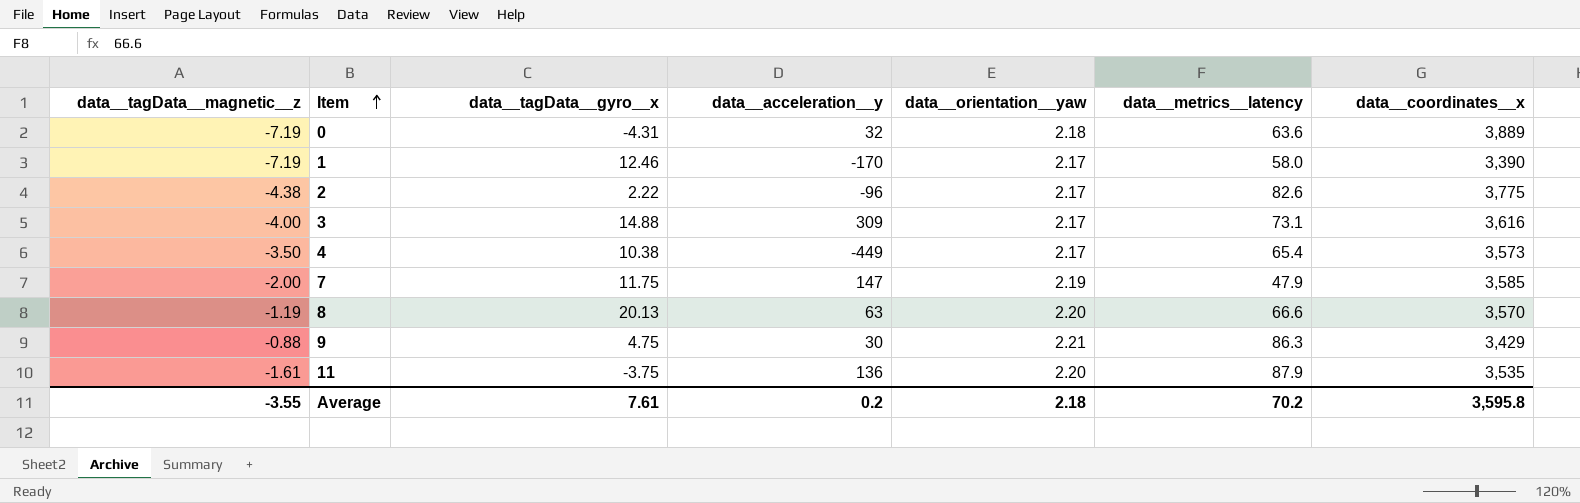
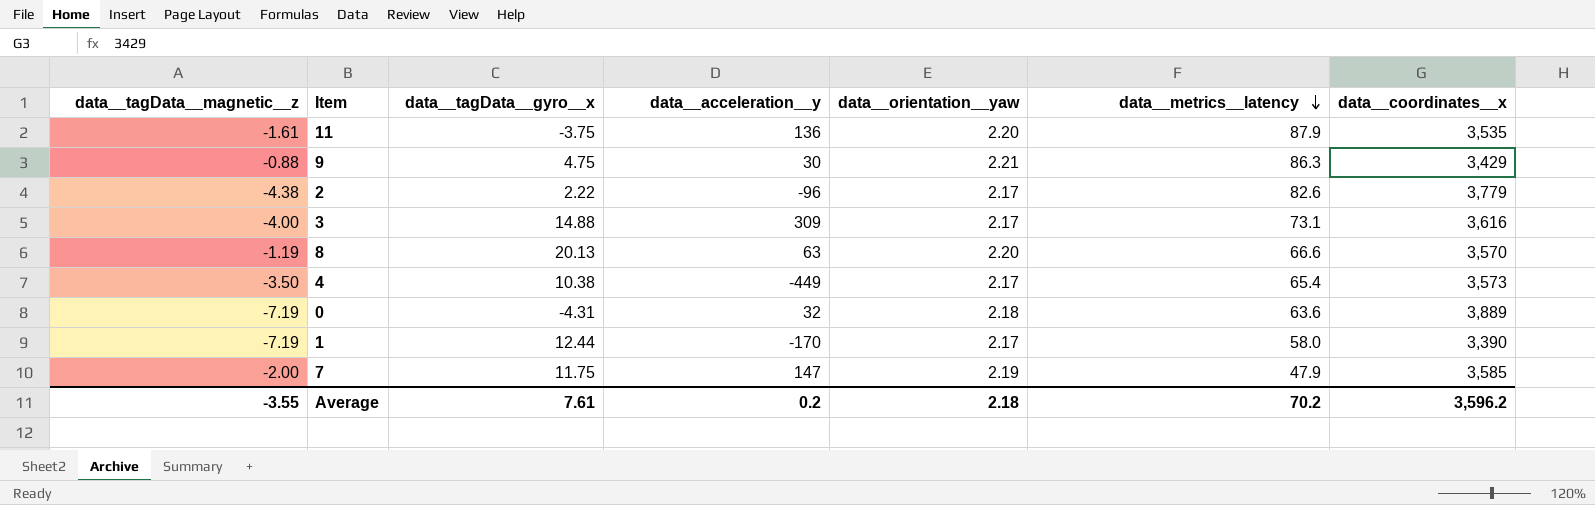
row order: Item ascending -> data__metrics__latency descending
2 | data__coordinates__x: 3,775 -> 3,779
1 | data__tagData__gyro__x: 12.46 -> 12.44
Average | data__coordinates__x: 3,595.8 -> 3,596.2

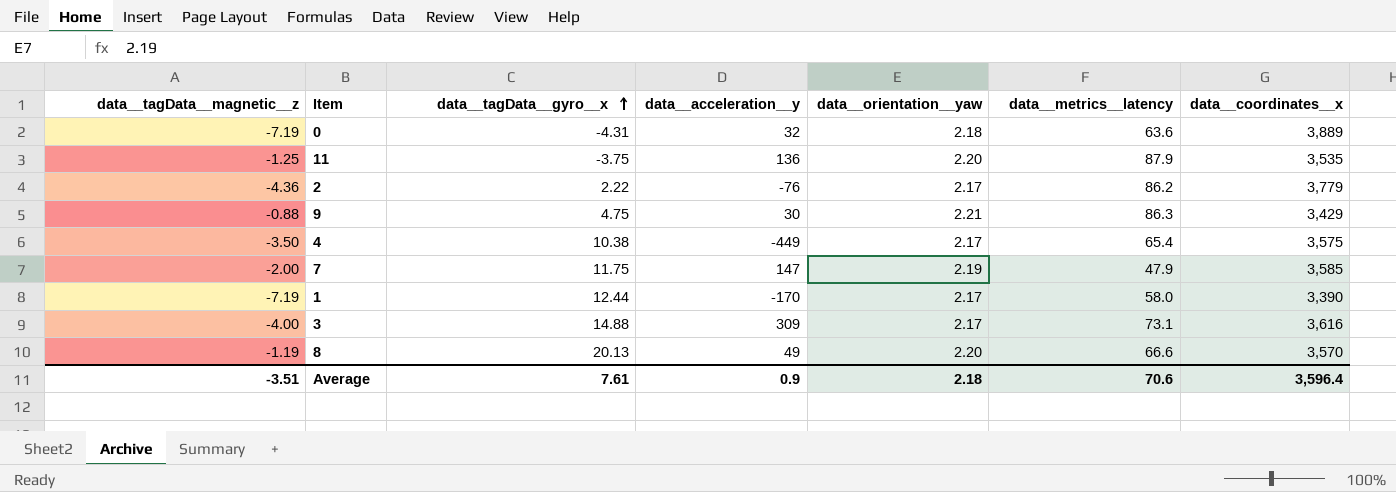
row order: data__metrics__latency descending -> data__tagData__gyro__x ascending
11 | data__tagData__magnetic__z: -1.61 -> -1.25
2 | data__tagData__magnetic__z: -4.38 -> -4.36
2 | data__acceleration__y: -96 -> -76
2 | data__metrics__latency: 82.6 -> 86.2
4 | data__coordinates__x: 3,573 -> 3,575
8 | data__acceleration__y: 63 -> 49
Average | data__tagData__magnetic__z: -3.55 -> -3.51
Average | data__acceleration__y: 0.2 -> 0.9
Average | data__metrics__latency: 70.2 -> 70.6
Average | data__coordinates__x: 3,596.2 -> 3,596.4

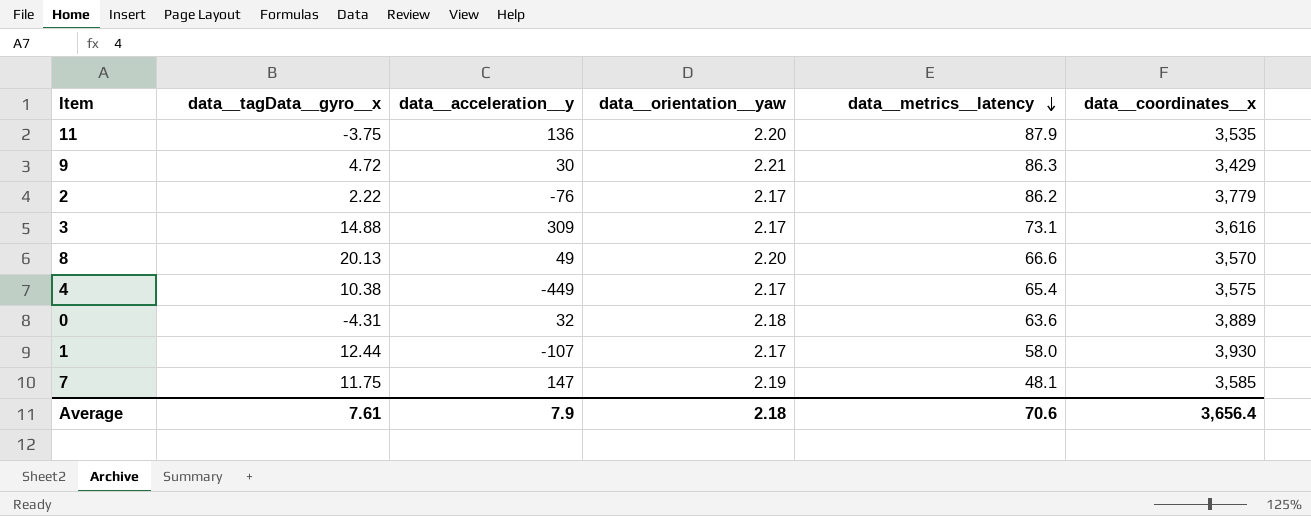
row order: data__tagData__gyro__x ascending -> data__metrics__latency descending
column data__tagData__magnetic__z | position: 1 -> none
9 | data__tagData__gyro__x: 4.75 -> 4.72
1 | data__acceleration__y: -170 -> -107
1 | data__coordinates__x: 3,390 -> 3,930
7 | data__metrics__latency: 47.9 -> 48.1
Average | data__acceleration__y: 0.9 -> 7.9
Average | data__coordinates__x: 3,596.4 -> 3,656.4

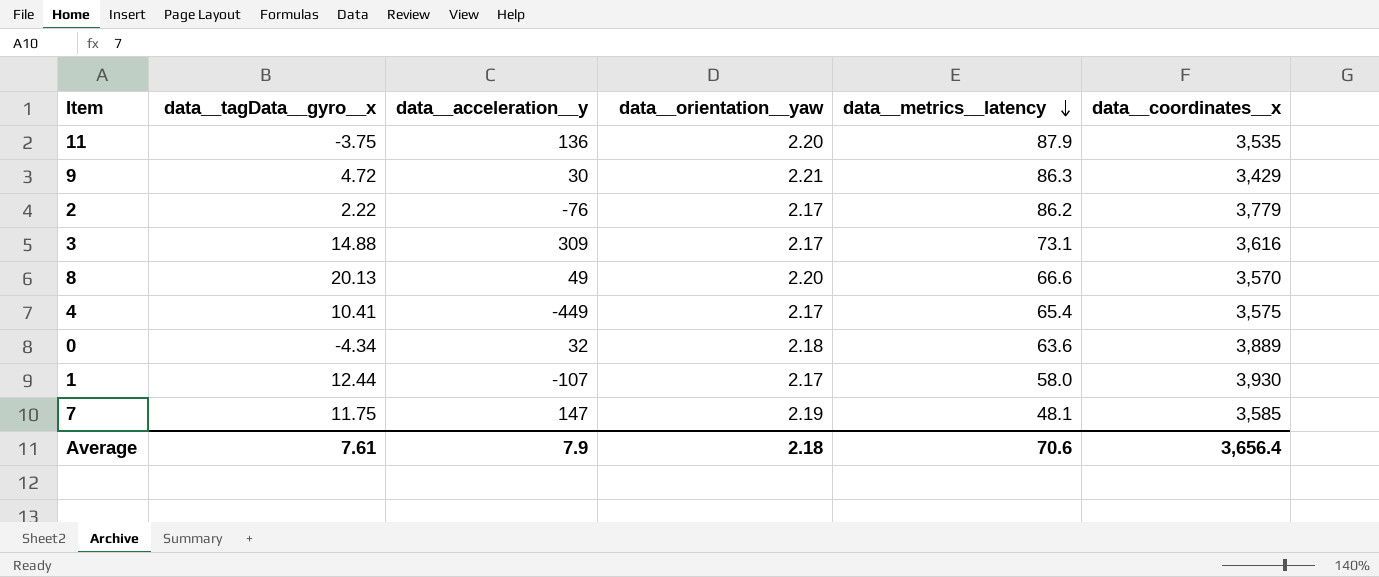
4 | data__tagData__gyro__x: 10.38 -> 10.41
0 | data__tagData__gyro__x: -4.31 -> -4.34

